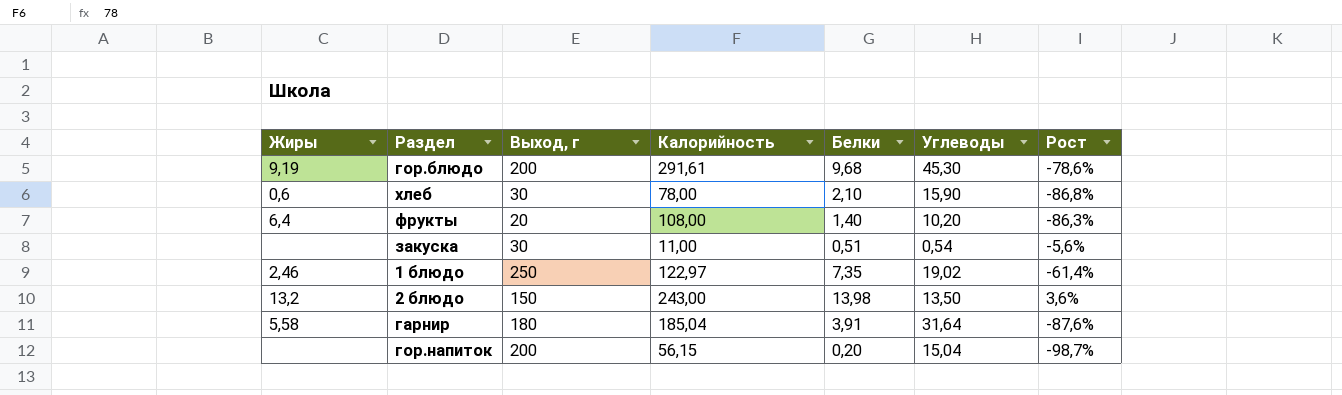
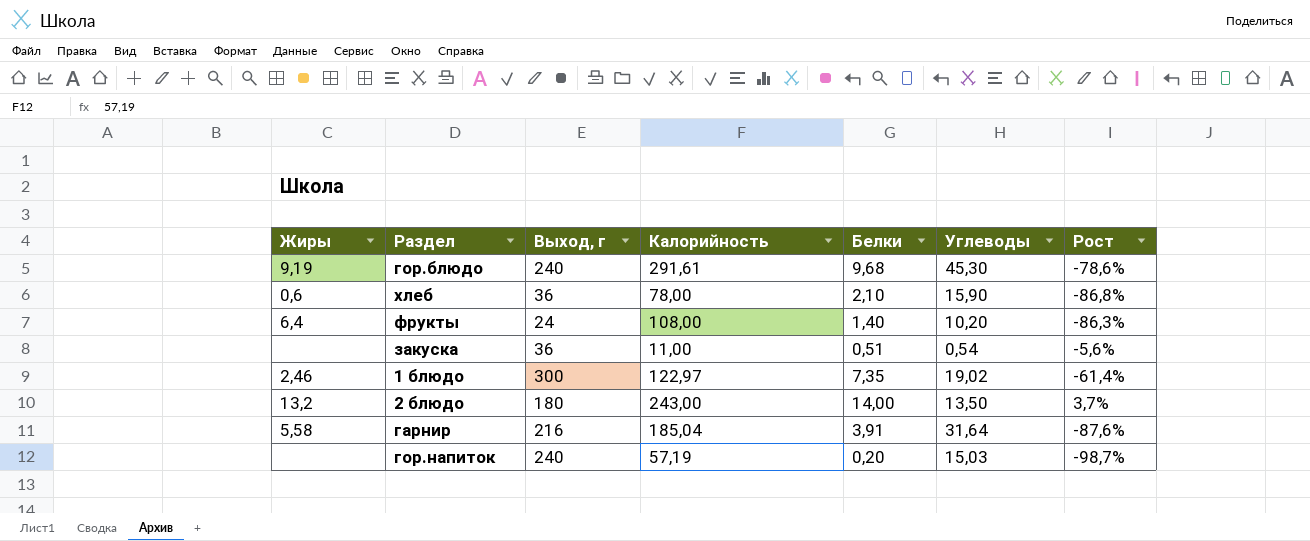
гор.блюдо | Выход, г: 200 -> 240
хлеб | Выход, г: 30 -> 36
фрукты | Выход, г: 20 -> 24
закуска | Выход, г: 30 -> 36
1 блюдо | Выход, г: 250 -> 300
2 блюдо | Выход, г: 150 -> 180
2 блюдо | Белки: 13,98 -> 14,00
2 блюдо | Рост: 3,6% -> 3,7%
гарнир | Выход, г: 180 -> 216
гор.напиток | Выход, г: 200 -> 240
гор.напиток | Калорийность: 56,15 -> 57,19
гор.напиток | Углеводы: 15,04 -> 15,03

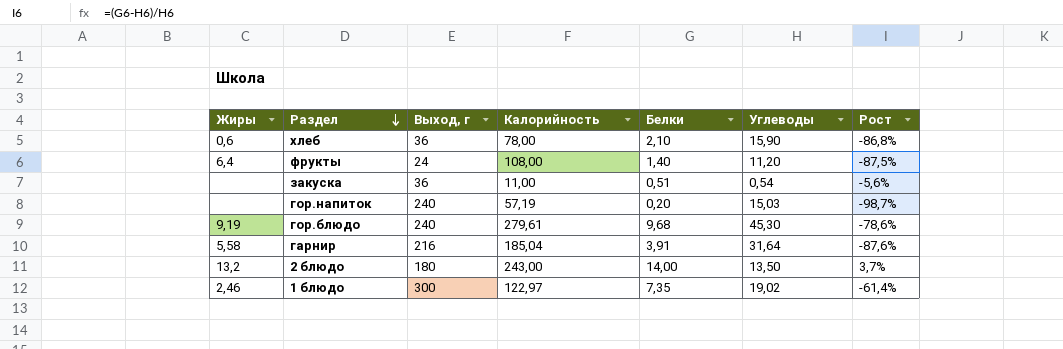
row order: none -> Раздел descending
фрукты | Углеводы: 10,20 -> 11,20
фрукты | Рост: -86,3% -> -87,5%
гор.блюдо | Калорийность: 291,61 -> 279,61

